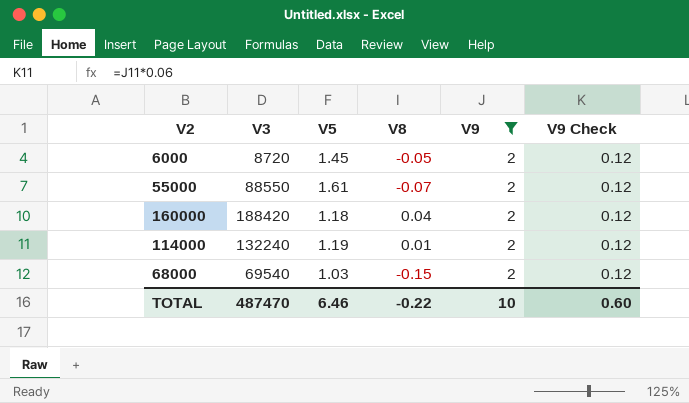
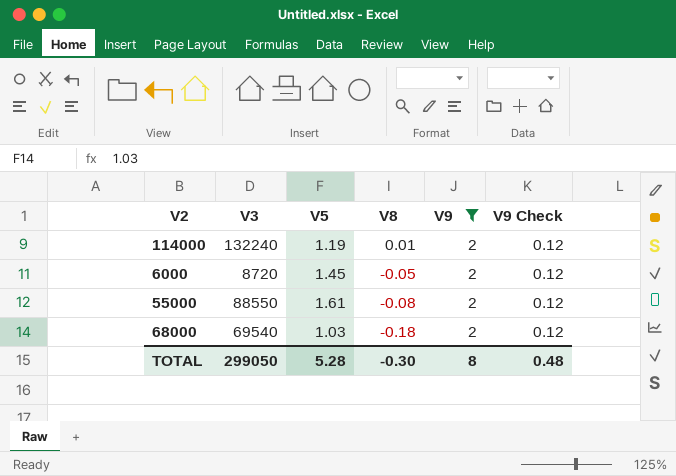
row order: none -> V8 descending
row 160000: 188420 | 1.18 | 0.04 | 2 | 0.12 -> none
55000 | V8: -0.07 -> -0.08
68000 | V8: -0.15 -> -0.18
TOTAL | V3: 487470 -> 299050
TOTAL | V5: 6.46 -> 5.28
TOTAL | V8: -0.22 -> -0.30
TOTAL | V9: 10 -> 8
TOTAL | V9 Check: 0.60 -> 0.48

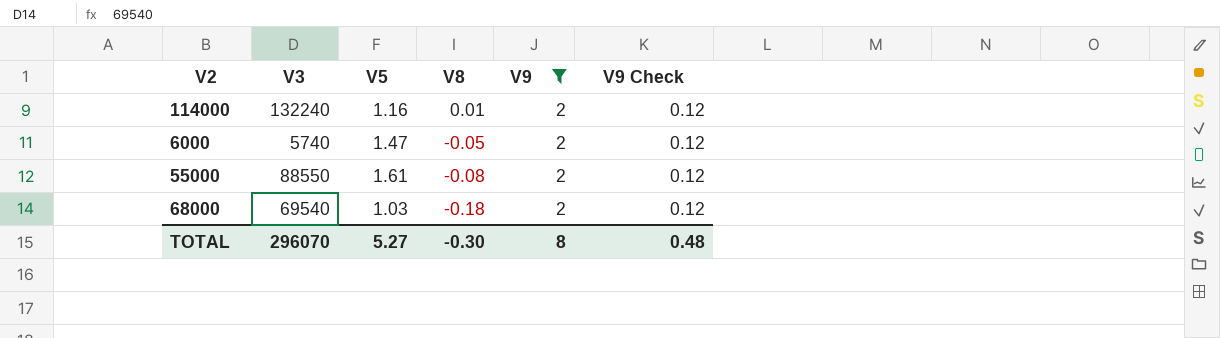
114000 | V5: 1.19 -> 1.16
6000 | V3: 8720 -> 5740
6000 | V5: 1.45 -> 1.47
TOTAL | V3: 299050 -> 296070
TOTAL | V5: 5.28 -> 5.27

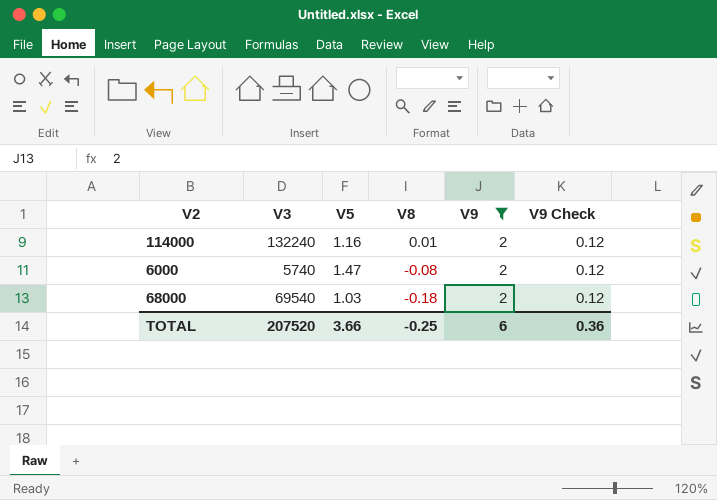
row 55000: 88550 | 1.61 | -0.08 | 2 | 0.12 -> none
6000 | V8: -0.05 -> -0.08
TOTAL | V3: 296070 -> 207520
TOTAL | V5: 5.27 -> 3.66
TOTAL | V8: -0.30 -> -0.25
TOTAL | V9: 8 -> 6
TOTAL | V9 Check: 0.48 -> 0.36

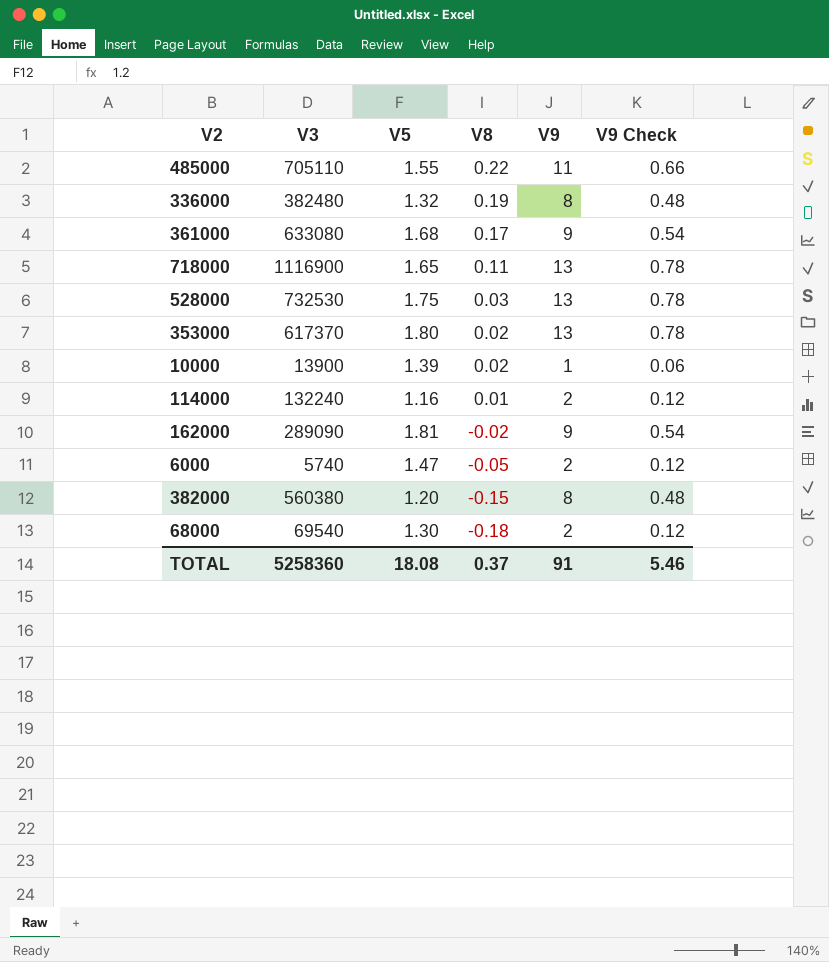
filter: V9 = 2 -> none
6000 | V8: -0.08 -> -0.05
68000 | V5: 1.03 -> 1.30
TOTAL | V3: 207520 -> 5258360
TOTAL | V5: 3.66 -> 18.08
TOTAL | V8: -0.25 -> 0.37
TOTAL | V9: 6 -> 91
TOTAL | V9 Check: 0.36 -> 5.46

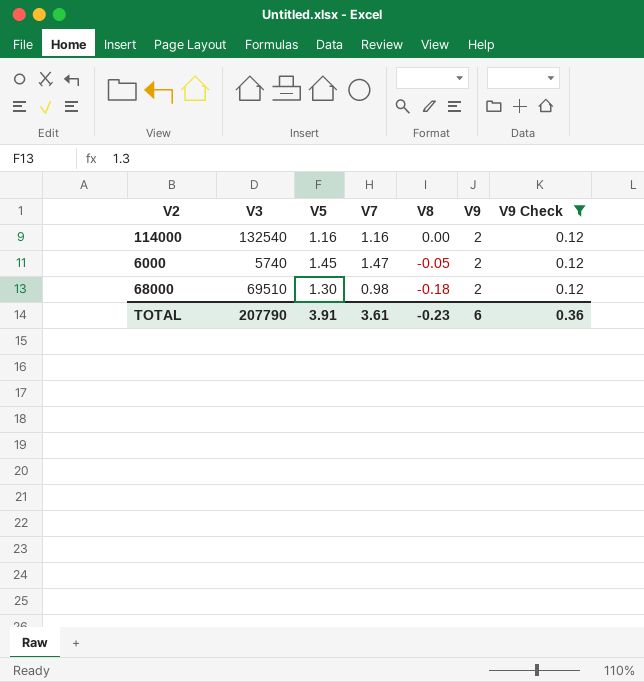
filter: none -> V9 Check = 0.12
column V7 | position: none -> 4
114000 | V3: 132240 -> 132540
114000 | V8: 0.01 -> 0.00
6000 | V5: 1.47 -> 1.45
68000 | V3: 69540 -> 69510
TOTAL | V3: 5258360 -> 207790
TOTAL | V5: 18.08 -> 3.91
TOTAL | V8: 0.37 -> -0.23
TOTAL | V9: 91 -> 6
TOTAL | V9 Check: 5.46 -> 0.36

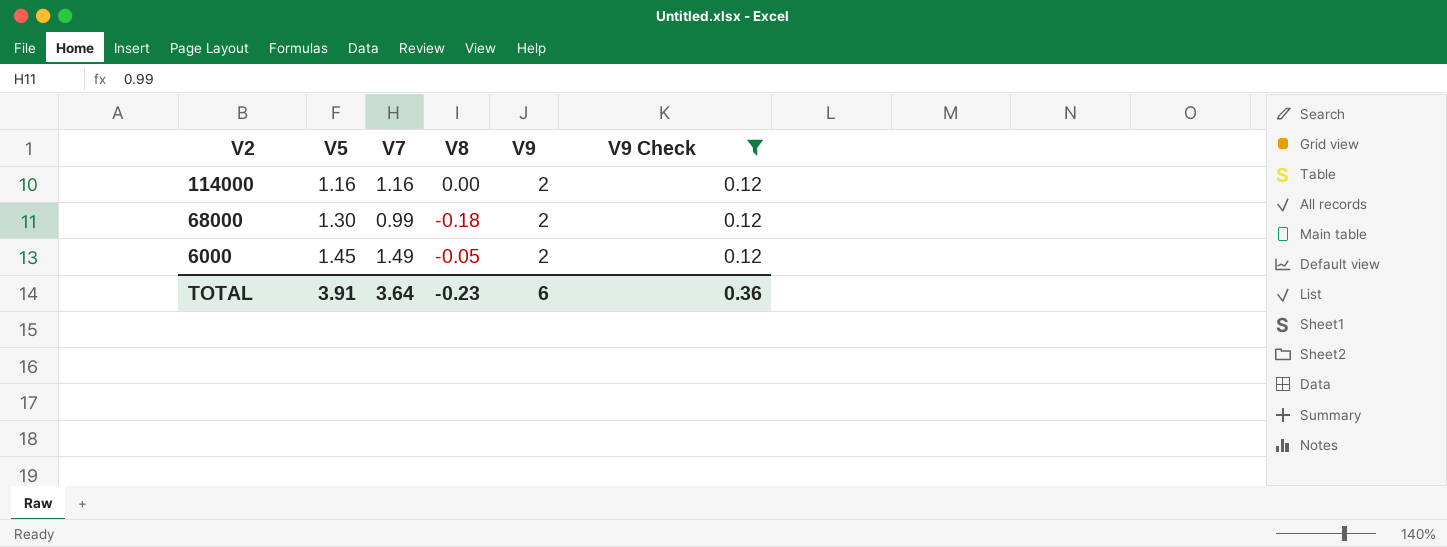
row order: V8 descending -> V2 descending
column V3 | position: 2 -> none
68000 | V7: 0.98 -> 0.99
6000 | V7: 1.47 -> 1.49
TOTAL | V7: 3.61 -> 3.64

